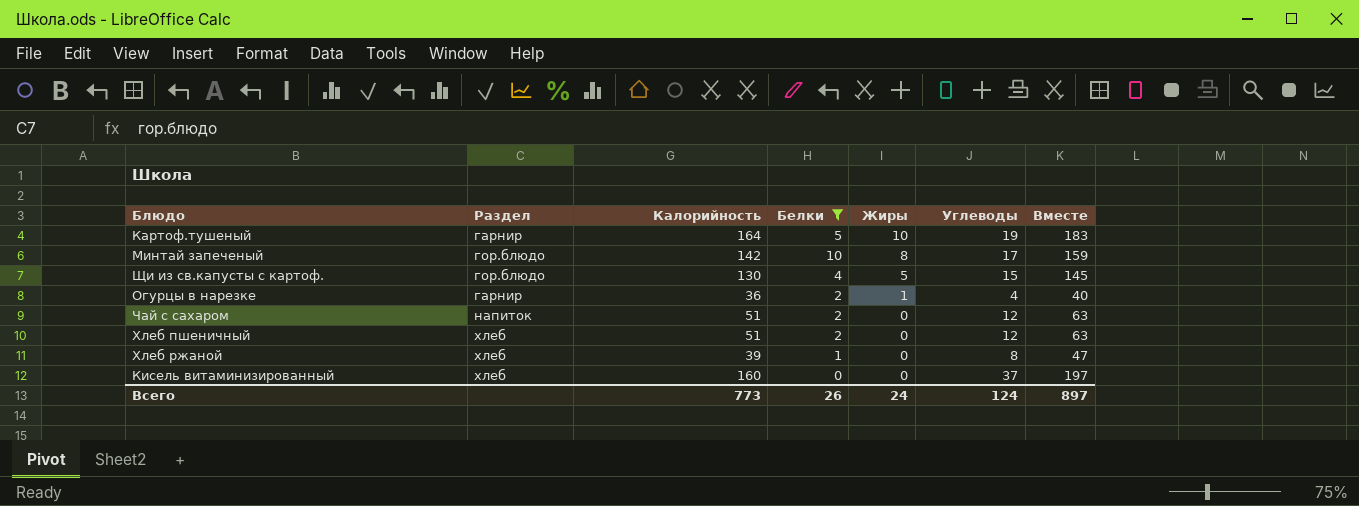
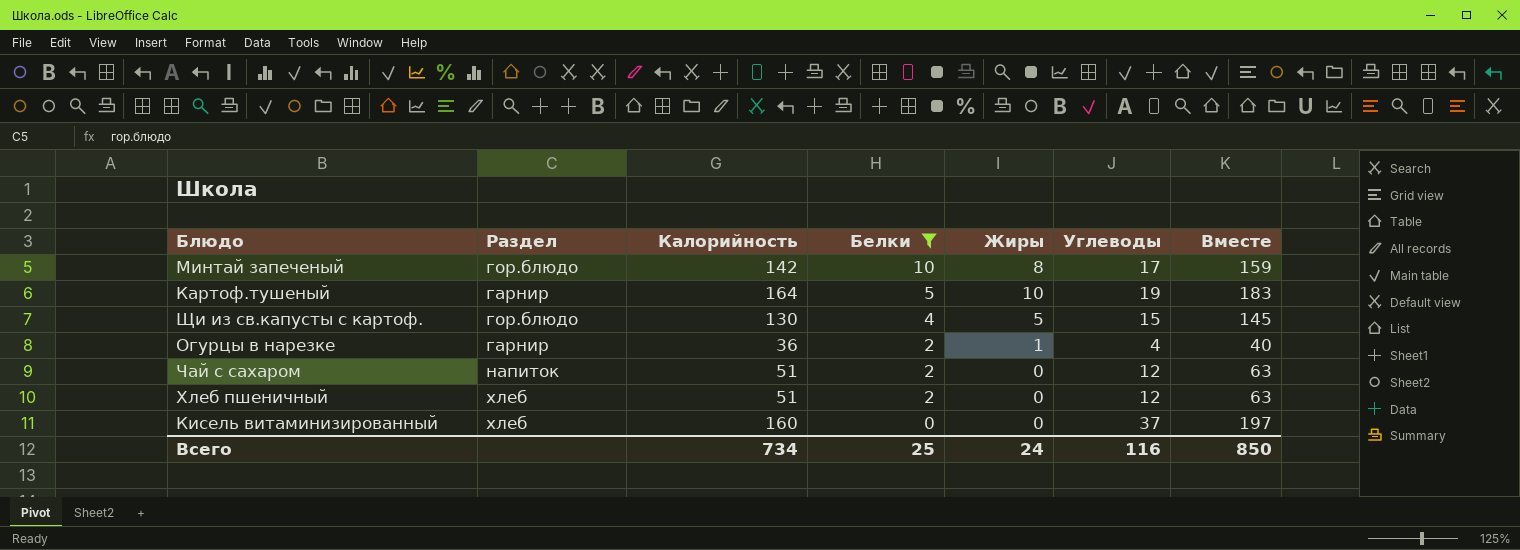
row order: Жиры descending -> Белки descending
row Хлеб ржаной: хлеб | 39 | 1 | 0 | 8 | 47 -> none
Всего | Калорийность: 773 -> 734
Всего | Белки: 26 -> 25
Всего | Углеводы: 124 -> 116
Всего | Вместе: 897 -> 850

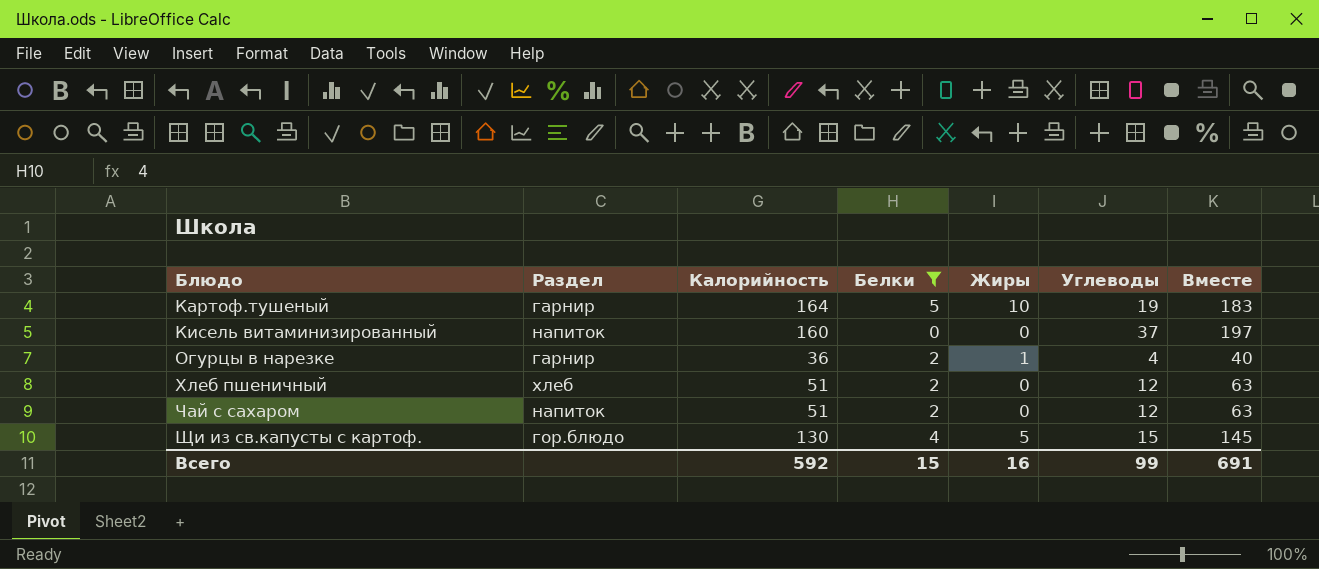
row order: Белки descending -> Блюдо ascending
row Минтай запеченый: гор.блюдо | 142 | 10 | 8 | 17 | 159 -> none
Кисель витаминизированный | Раздел: хлеб -> напиток
Всего | Калорийность: 734 -> 592
Всего | Белки: 25 -> 15
Всего | Жиры: 24 -> 16
Всего | Углеводы: 116 -> 99
Всего | Вместе: 850 -> 691

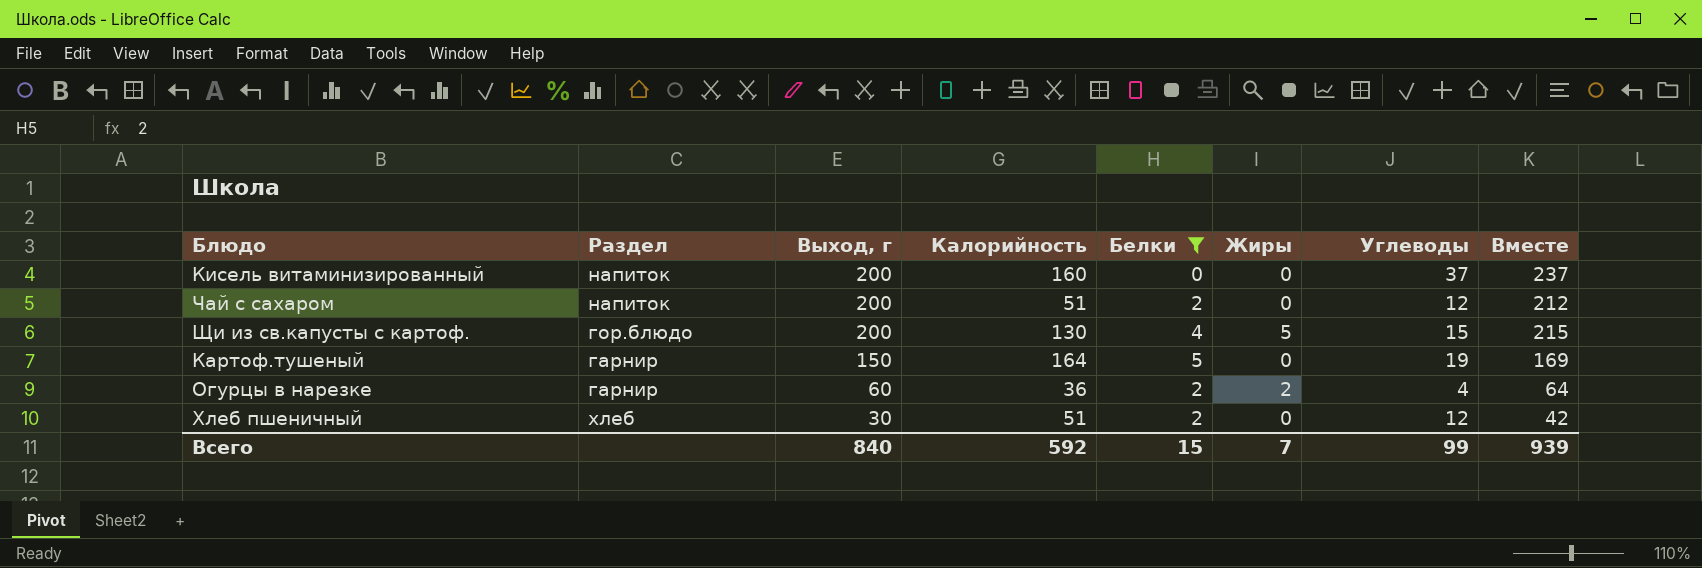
row order: Блюдо ascending -> Выход, г descending
column Выход, г | position: none -> 3
column Вместе | formula: [Калорийность] + [Углеводы] -> [Выход, г] + [Углеводы]
Картоф.тушеный | Жиры: 10 -> 0
Огурцы в нарезке | Жиры: 1 -> 2
Всего | Жиры: 16 -> 7
Всего | Вместе: 691 -> 939

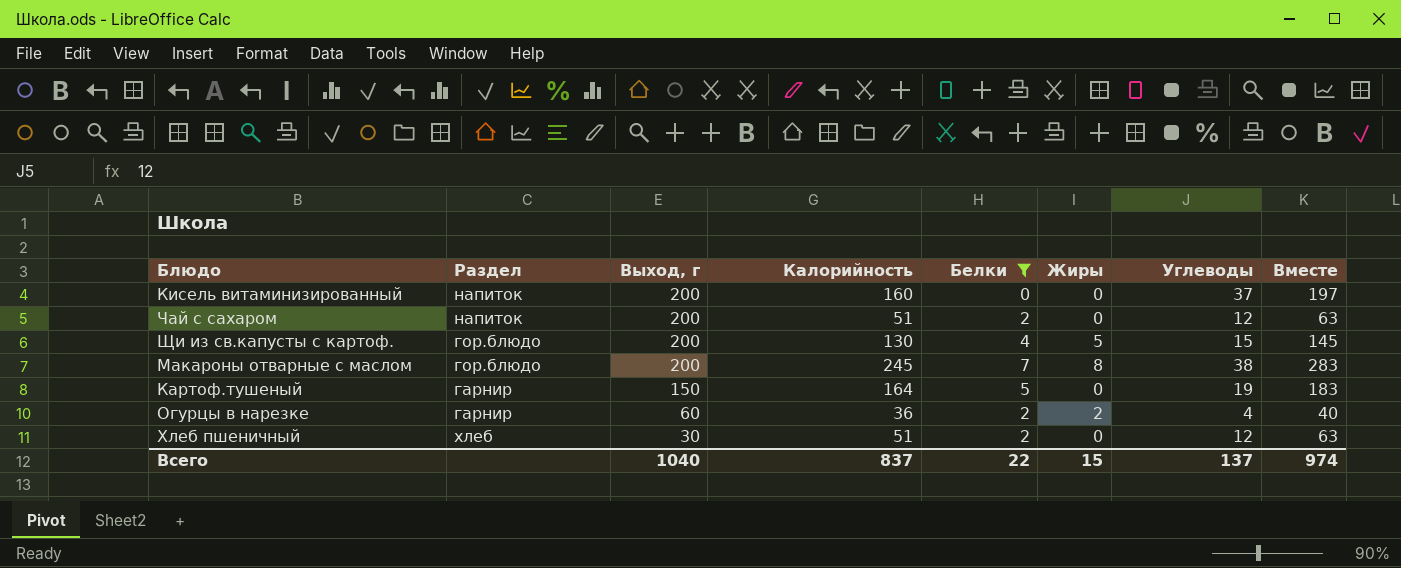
column Вместе | formula: [Выход, г] + [Углеводы] -> [Калорийность] + [Углеводы]
row Макароны отварные с маслом: none -> гор.блюдо | 200 | 245 | 7 | 8 | 38 | 283
Всего | Выход, г: 840 -> 1040
Всего | Калорийность: 592 -> 837
Всего | Белки: 15 -> 22
Всего | Жиры: 7 -> 15
Всего | Углеводы: 99 -> 137
Всего | Вместе: 939 -> 974

